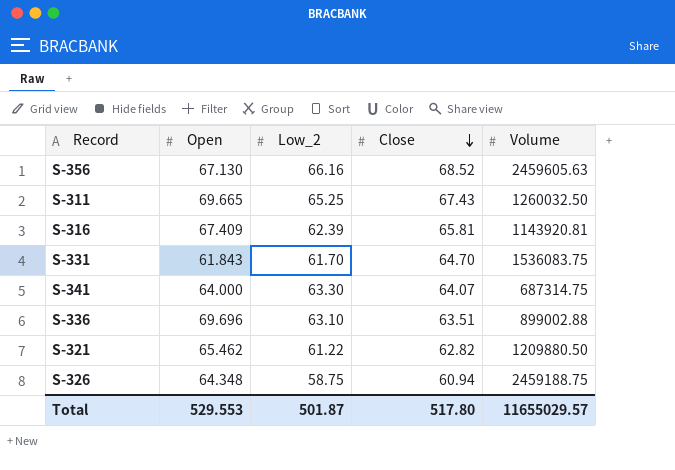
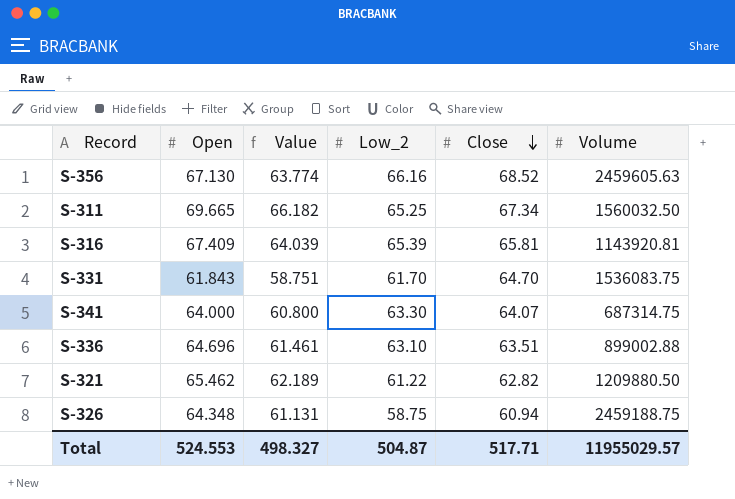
column Value | formula: none -> [Open] * 0.95
S-311 | Close: 67.43 -> 67.34
S-311 | Volume: 1260032.50 -> 1560032.50
S-316 | Low_2: 62.39 -> 65.39
S-336 | Open: 69.696 -> 64.696
Total | Open: 529.553 -> 524.553
Total | Low_2: 501.87 -> 504.87
Total | Close: 517.80 -> 517.71
Total | Volume: 11655029.57 -> 11955029.57

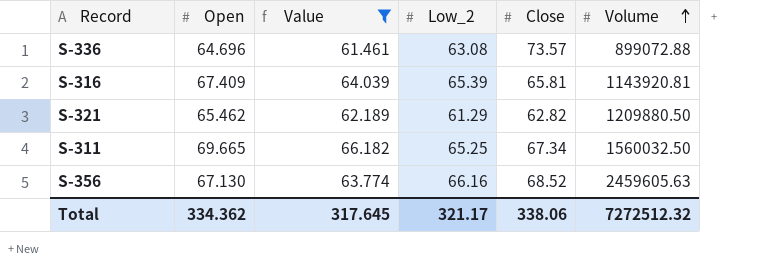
filter: none -> Value >= 61.461
row order: Close descending -> Volume ascending
S-336 | Low_2: 63.10 -> 63.08
S-336 | Close: 63.51 -> 73.57
S-336 | Volume: 899002.88 -> 899072.88
S-321 | Low_2: 61.22 -> 61.29
Total | Open: 524.553 -> 334.362
Total | Value: 498.327 -> 317.645
Total | Low_2: 504.87 -> 321.17
Total | Close: 517.71 -> 338.06
Total | Volume: 11955029.57 -> 7272512.32

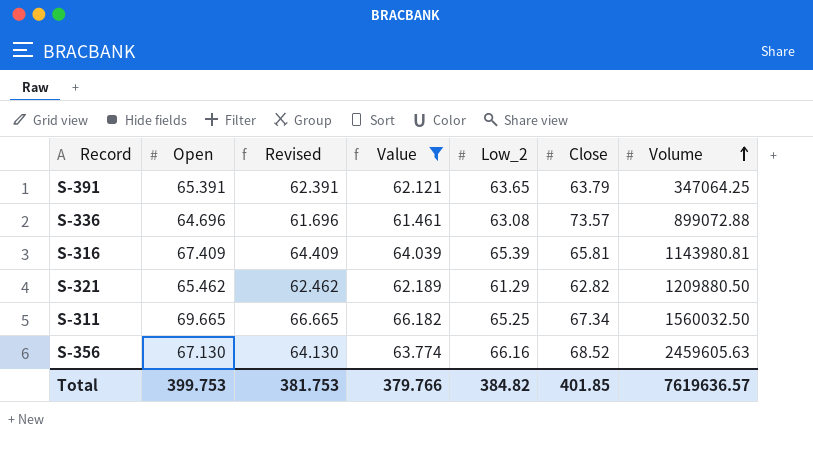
column Revised | formula: none -> [Open] - 3
row S-391: none -> 65.391 | 62.391 | 62.121 | 63.65 | 63.79 | 347064.25
S-316 | Volume: 1143920.81 -> 1143980.81
Total | Open: 334.362 -> 399.753
Total | Value: 317.645 -> 379.766
Total | Low_2: 321.17 -> 384.82
Total | Close: 338.06 -> 401.85
Total | Volume: 7272512.32 -> 7619636.57

